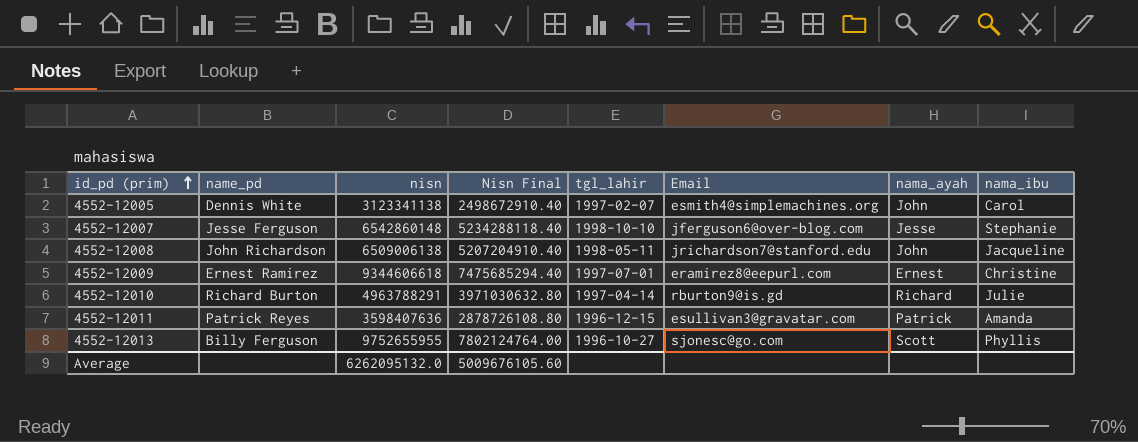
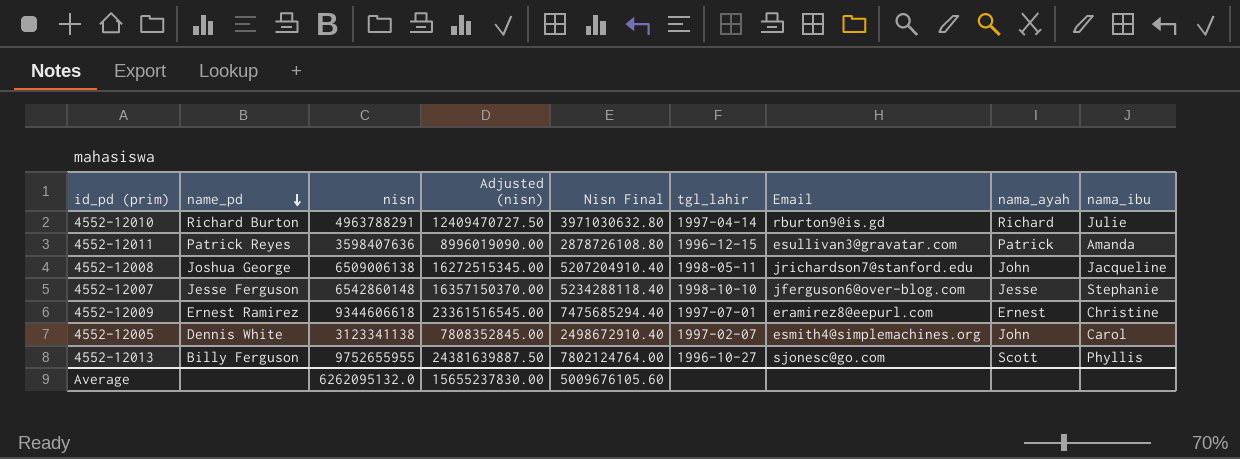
row order: id_pd (prim) ascending -> name_pd descending
column Adjusted (nisn) | formula: none -> [nisn] * 2.5
4552-12008 | name_pd: John Richardson -> Joshua George

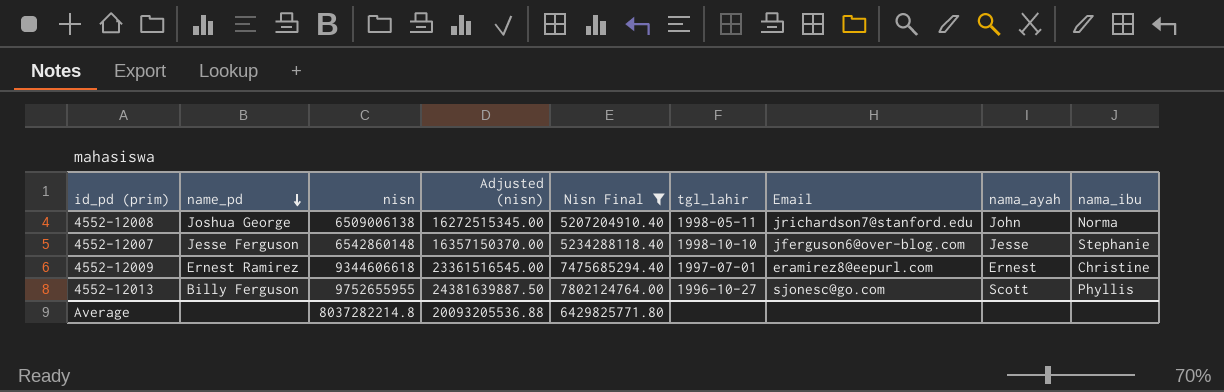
filter: none -> Nisn Final >= 5207204910.40
4552-12008 | nama_ibu: Jacqueline -> Norma
Average | nisn: 6262095132.0 -> 8037282214.8
Average | Adjusted (nisn): 15655237830.00 -> 20093205536.88
Average | Nisn Final: 5009676105.60 -> 6429825771.80

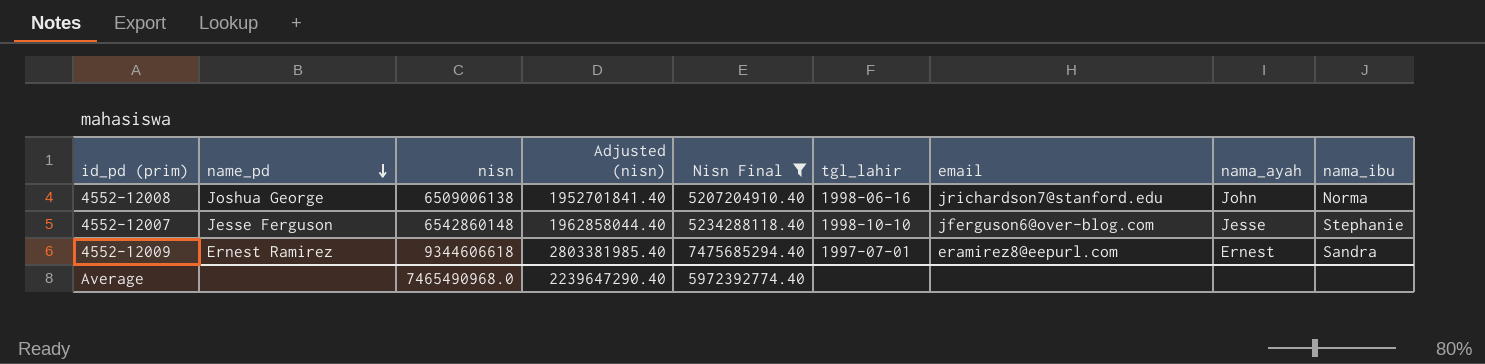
column Adjusted (nisn) | formula: [nisn] * 2.5 -> [nisn] * 0.3
column name: Email -> email
row 4552-12013: Billy Ferguson | 9752655955 | 24381639887.50 | 7802124764.00 | 1996-10-27 | sjonesc@go.com | Scott | Phyllis -> none
4552-12008 | tgl_lahir: 1998-05-11 -> 1998-06-16
4552-12009 | nama_ibu: Christine -> Sandra
Average | nisn: 8037282214.8 -> 7465490968.0
Average | Adjusted (nisn): 20093205536.88 -> 2239647290.40
Average | Nisn Final: 6429825771.80 -> 5972392774.40

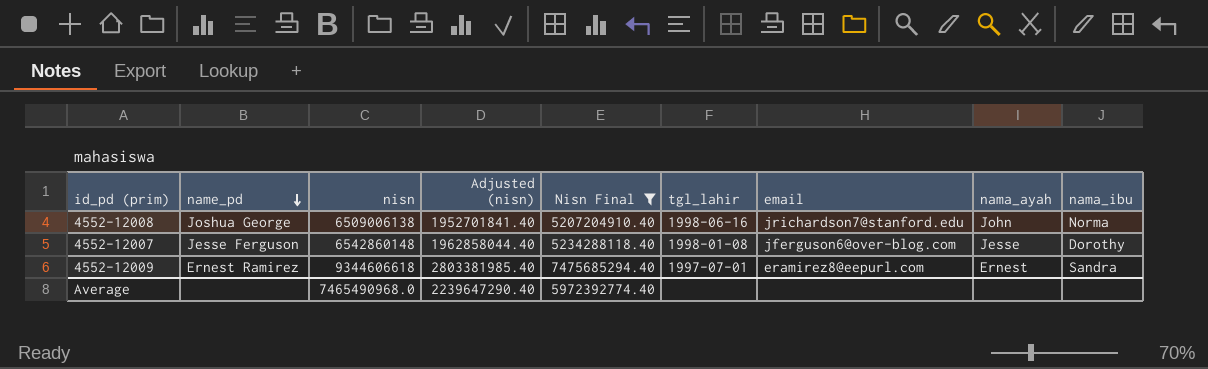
4552-12007 | tgl_lahir: 1998-10-10 -> 1998-01-08
4552-12007 | nama_ibu: Stephanie -> Dorothy

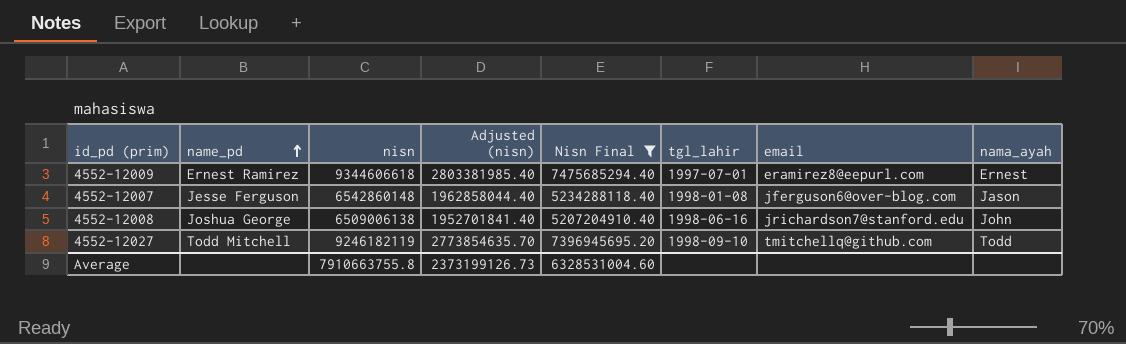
row order: name_pd descending -> name_pd ascending
column nama_ibu | position: 9 -> none
4552-12007 | nama_ayah: Jesse -> Jason
row 4552-12027: none -> Todd Mitchell | 9246182119 | 2773854635.70 | 7396945695.20 | 1998-09-10 | tmitchellq@github.com | Todd
Average | nisn: 7465490968.0 -> 7910663755.8
Average | Adjusted (nisn): 2239647290.40 -> 2373199126.73
Average | Nisn Final: 5972392774.40 -> 6328531004.60

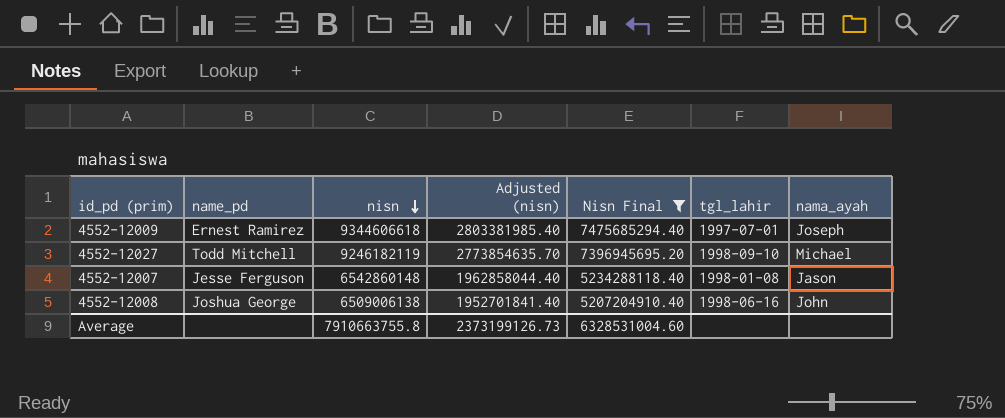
row order: name_pd ascending -> nisn descending
column email | position: 7 -> none
4552-12009 | nama_ayah: Ernest -> Joseph
4552-12027 | nama_ayah: Todd -> Michael

